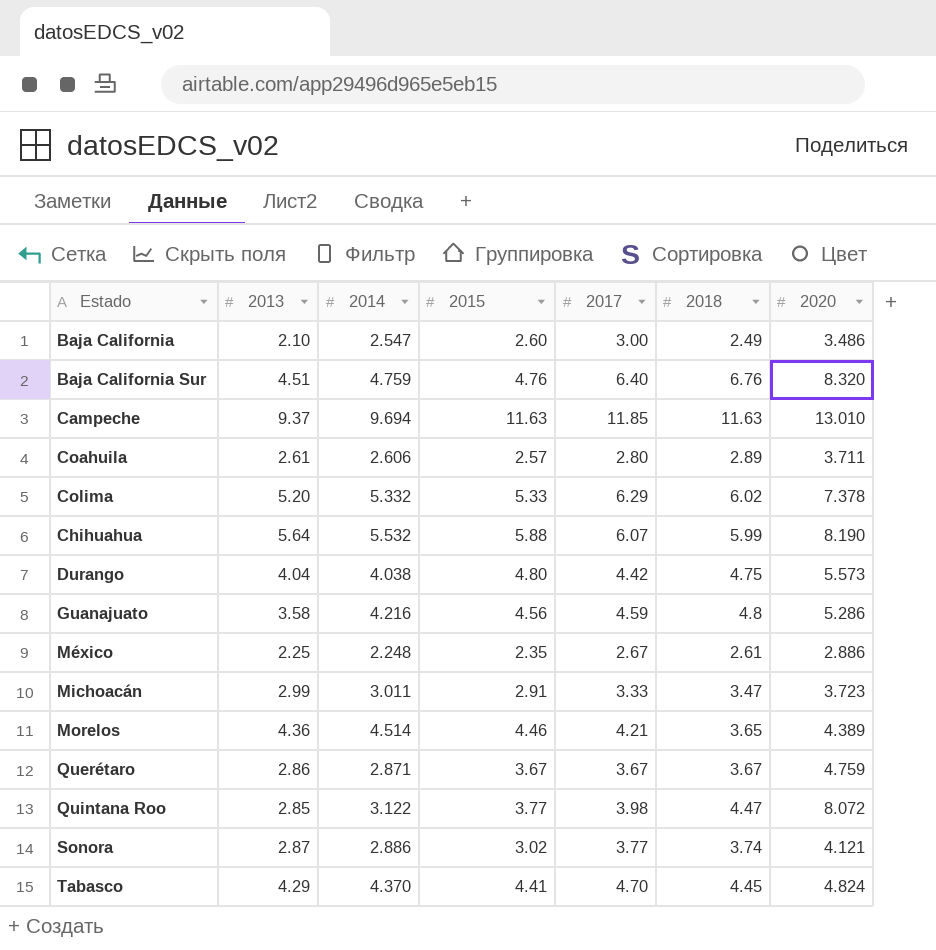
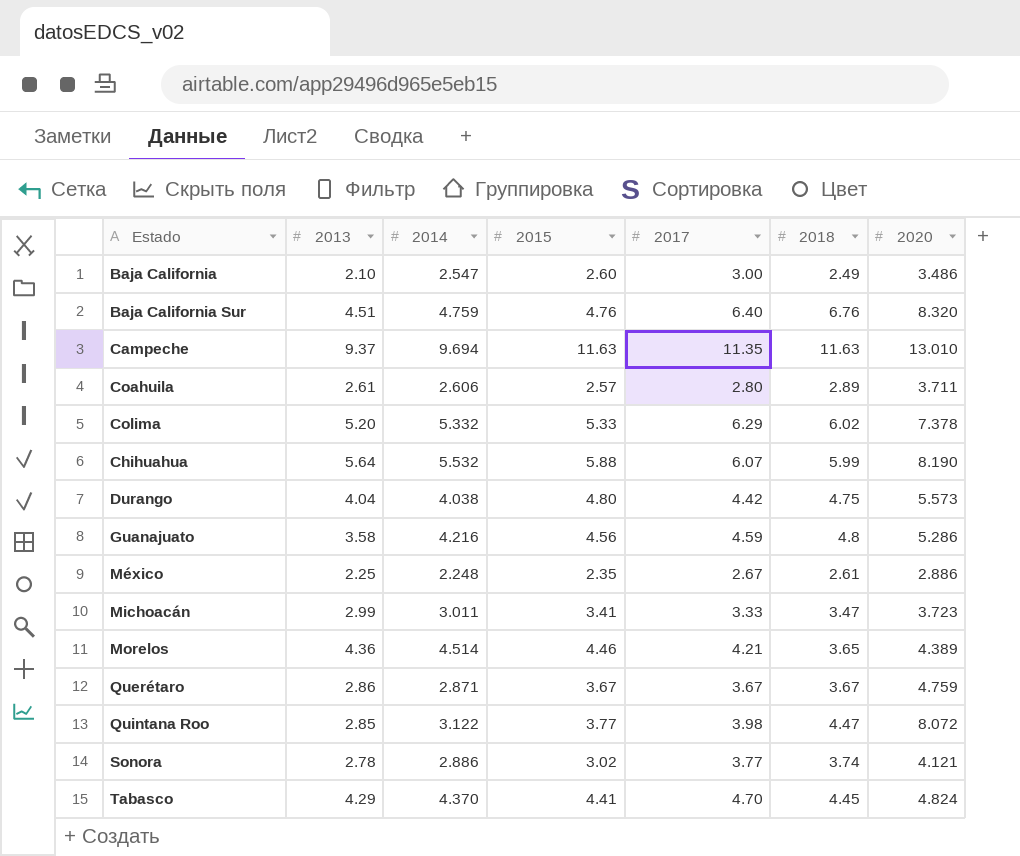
Campeche | 2017: 11.85 -> 11.35
Michoacán | 2015: 2.91 -> 3.41
Sonora | 2013: 2.87 -> 2.78

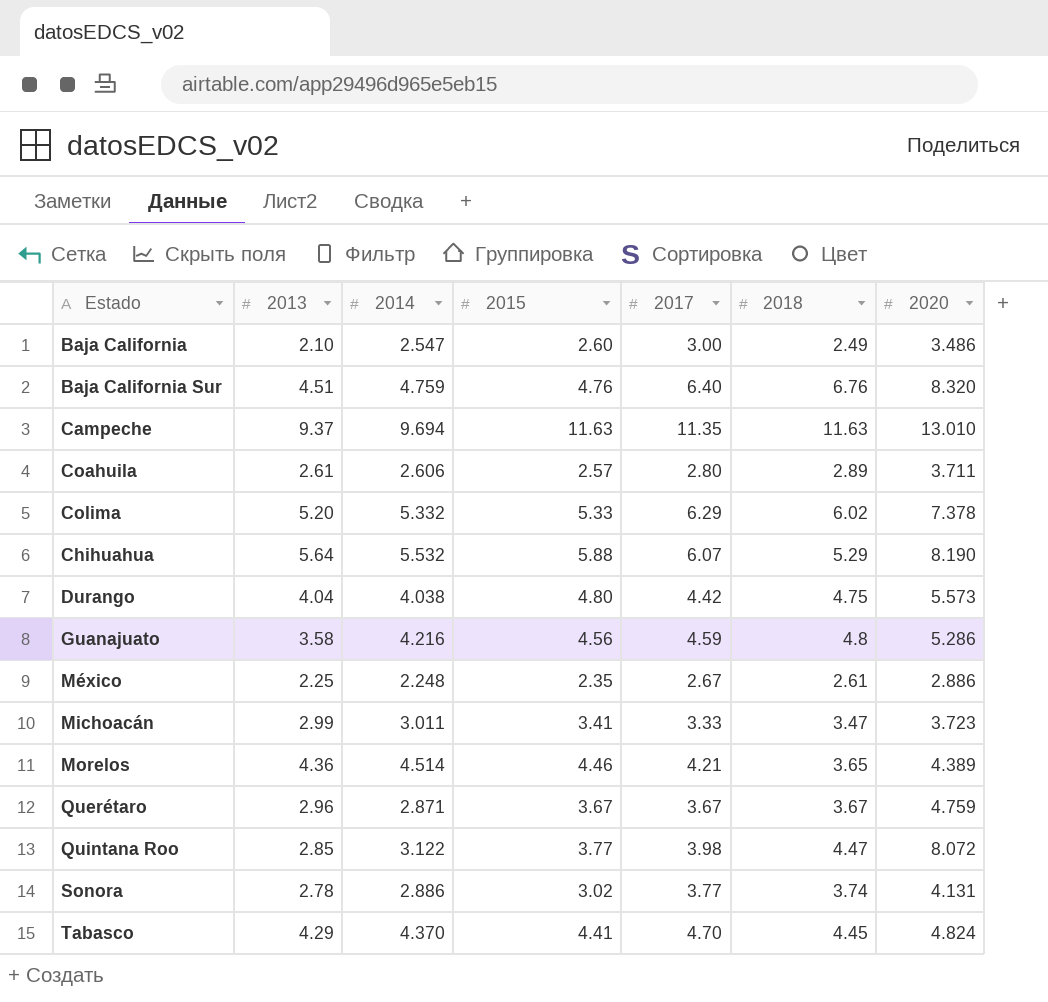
Chihuahua | 2018: 5.99 -> 5.29
Querétaro | 2013: 2.86 -> 2.96
Sonora | 2020: 4.121 -> 4.131

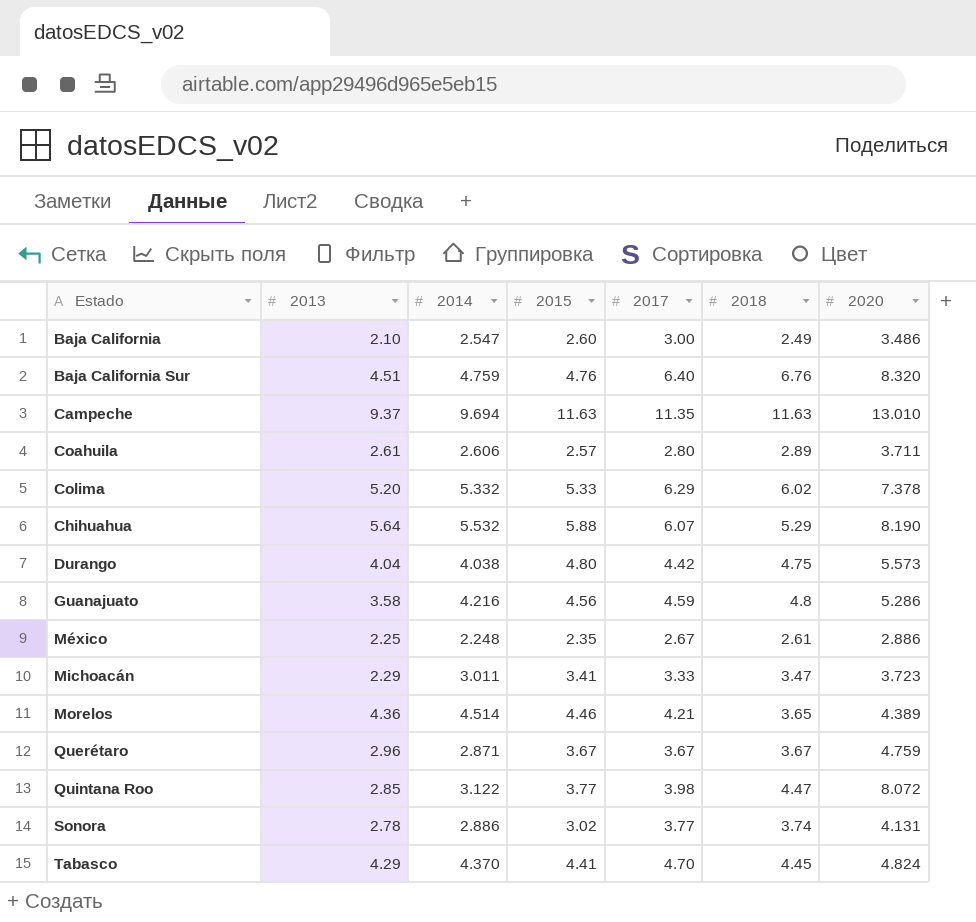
Michoacán | 2013: 2.99 -> 2.29

